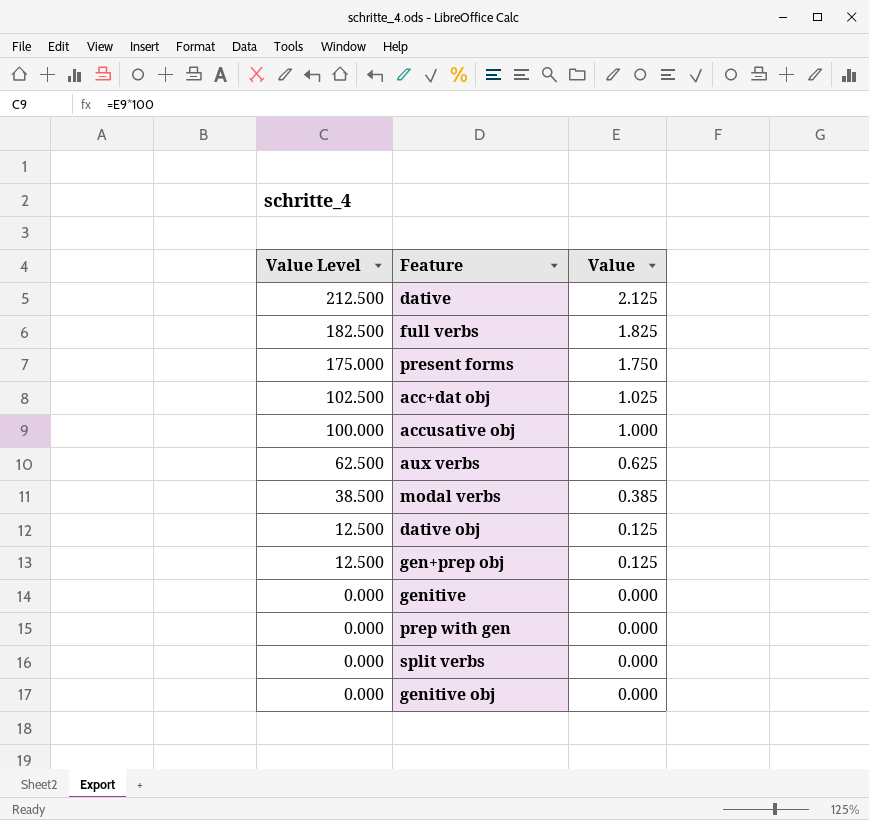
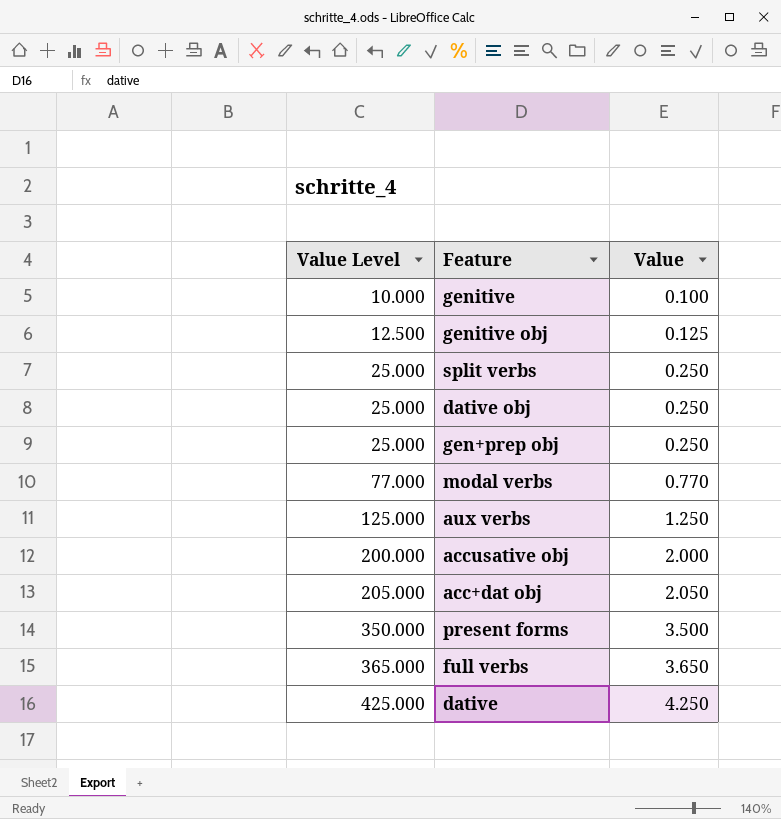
row order: Value Level descending -> Value Level ascending
row prep with gen: 0.000 | 0.000 -> none
genitive | Value Level: 0.000 -> 10.000
genitive | Value: 0.000 -> 0.100
genitive obj | Value Level: 0.000 -> 12.500
genitive obj | Value: 0.000 -> 0.125
split verbs | Value Level: 0.000 -> 25.000
split verbs | Value: 0.000 -> 0.250
dative obj | Value Level: 12.500 -> 25.000
dative obj | Value: 0.125 -> 0.250
gen+prep obj | Value Level: 12.500 -> 25.000
gen+prep obj | Value: 0.125 -> 0.250
modal verbs | Value Level: 38.500 -> 77.000
modal verbs | Value: 0.385 -> 0.770
aux verbs | Value Level: 62.500 -> 125.000
aux verbs | Value: 0.625 -> 1.250
accusative obj | Value Level: 100.000 -> 200.000
accusative obj | Value: 1.000 -> 2.000
acc+dat obj | Value Level: 102.500 -> 205.000
acc+dat obj | Value: 1.025 -> 2.050
present forms | Value Level: 175.000 -> 350.000
present forms | Value: 1.750 -> 3.500
full verbs | Value Level: 182.500 -> 365.000
full verbs | Value: 1.825 -> 3.650
dative | Value Level: 212.500 -> 425.000
dative | Value: 2.125 -> 4.250

